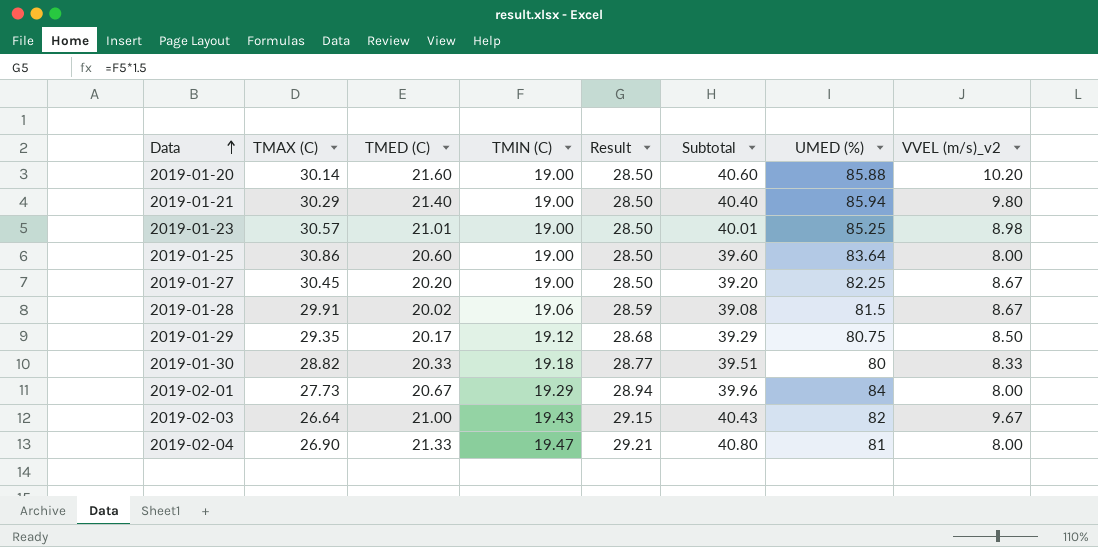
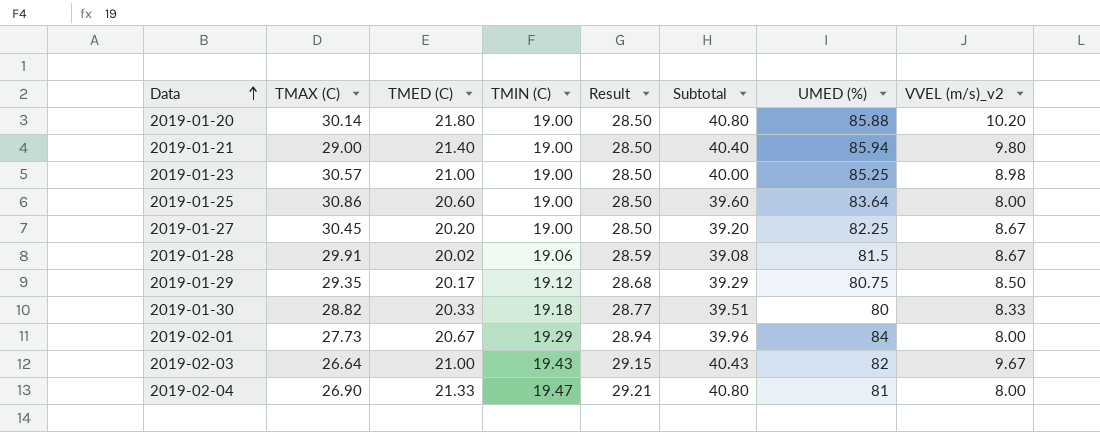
2019-01-20 | TMED (C): 21.60 -> 21.80
2019-01-20 | Subtotal: 40.60 -> 40.80
2019-01-21 | TMAX (C): 30.29 -> 29.00
2019-01-23 | TMED (C): 21.01 -> 21.00
2019-01-23 | Subtotal: 40.01 -> 40.00

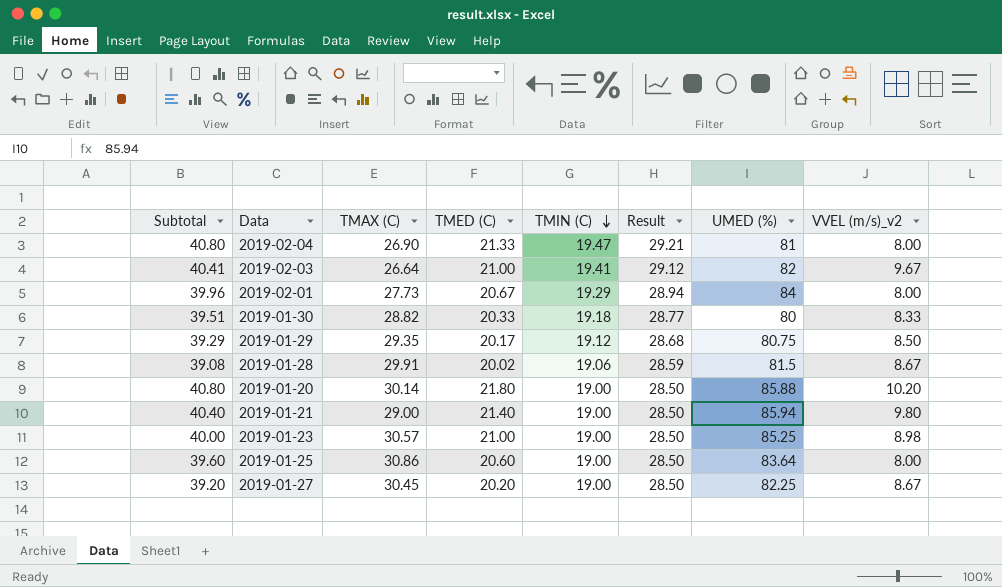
row order: Data ascending -> TMIN (C) descending
column Subtotal | position: 6 -> 1
2019-02-03 | Subtotal: 40.43 -> 40.41
2019-02-03 | TMIN (C): 19.43 -> 19.41
2019-02-03 | Result: 29.15 -> 29.12

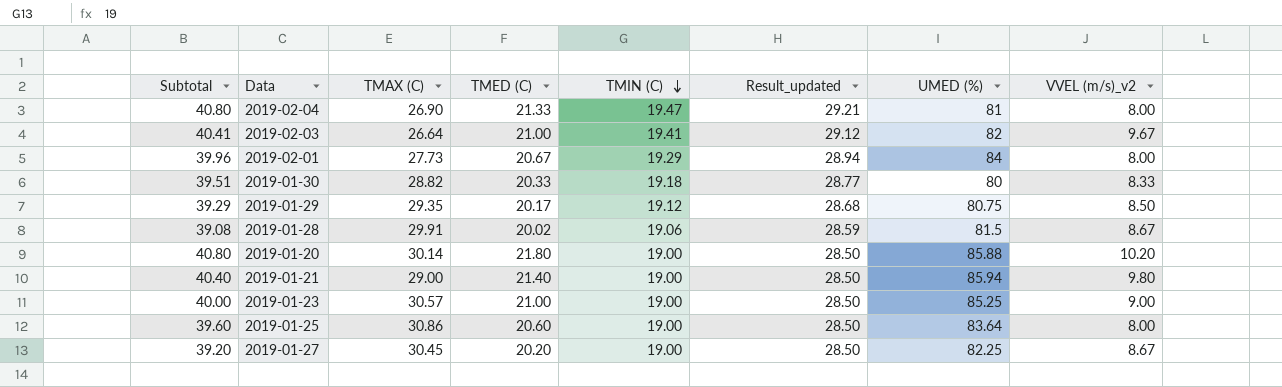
column name: Result -> Result_updated
2019-01-23 | VVEL (m/s)_v2: 8.98 -> 9.00

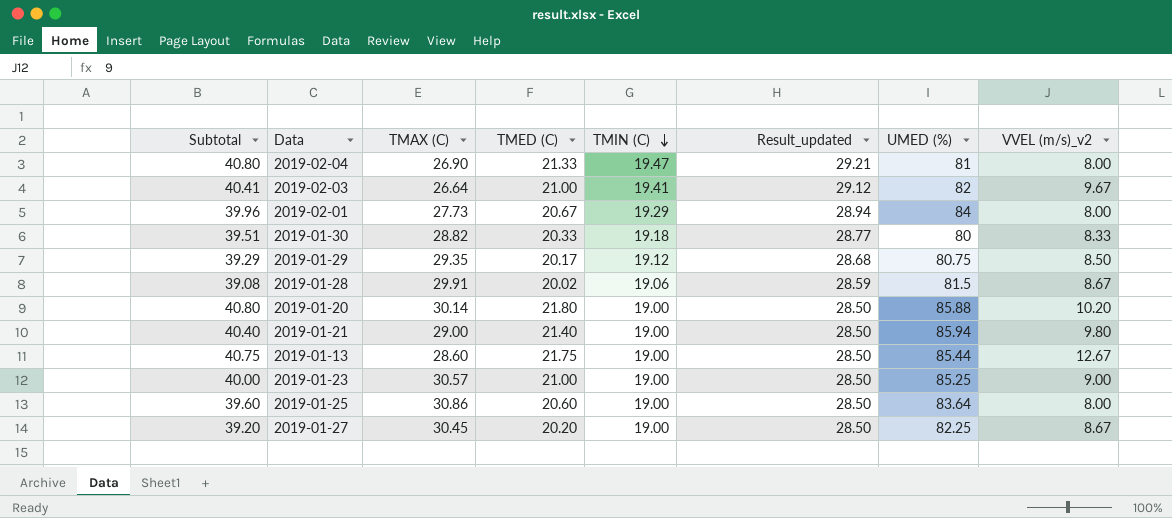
row 2019-01-13: none -> 40.75 | 28.60 | 21.75 | 19.00 | 28.50 | 85.44 | 12.67

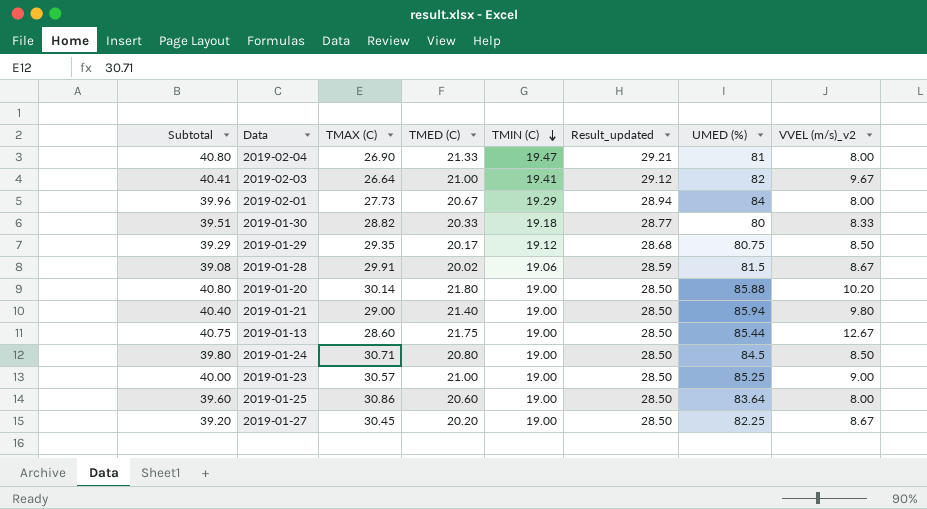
row 2019-01-24: none -> 39.80 | 30.71 | 20.80 | 19.00 | 28.50 | 84.5 | 8.50

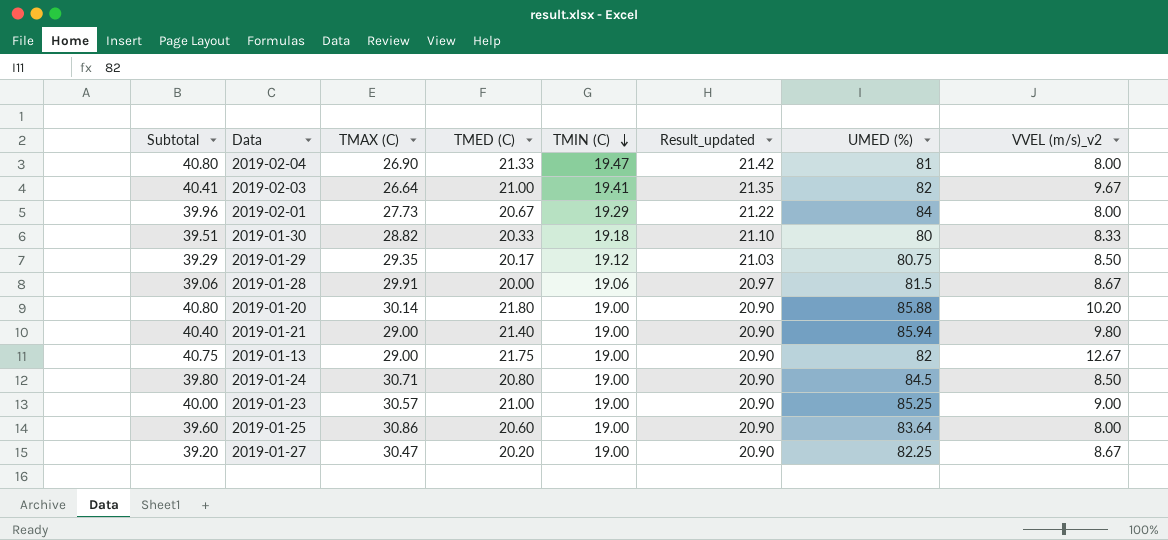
column Result_updated | formula: [TMIN (C)] * 1.5 -> [TMIN (C)] * 1.1
2019-01-28 | Subtotal: 39.08 -> 39.06
2019-01-28 | TMED (C): 20.02 -> 20.00
2019-01-13 | TMAX (C): 28.60 -> 29.00
2019-01-13 | UMED (%): 85.44 -> 82
2019-01-27 | TMAX (C): 30.45 -> 30.47

